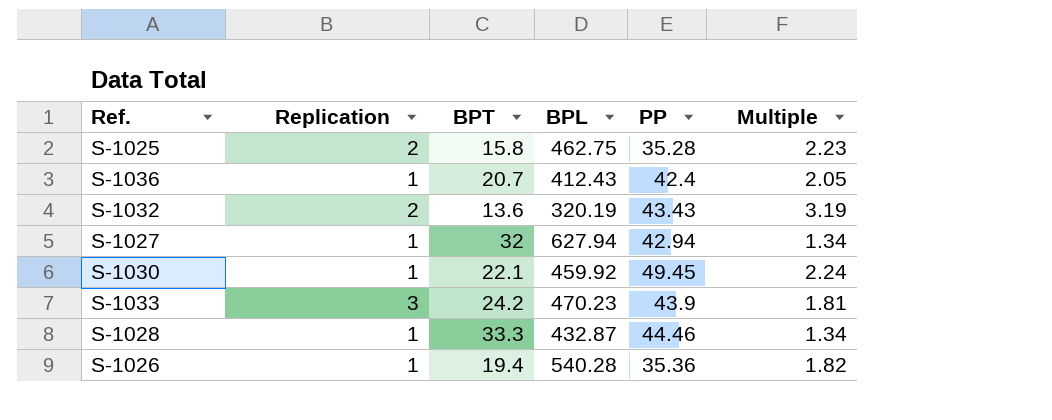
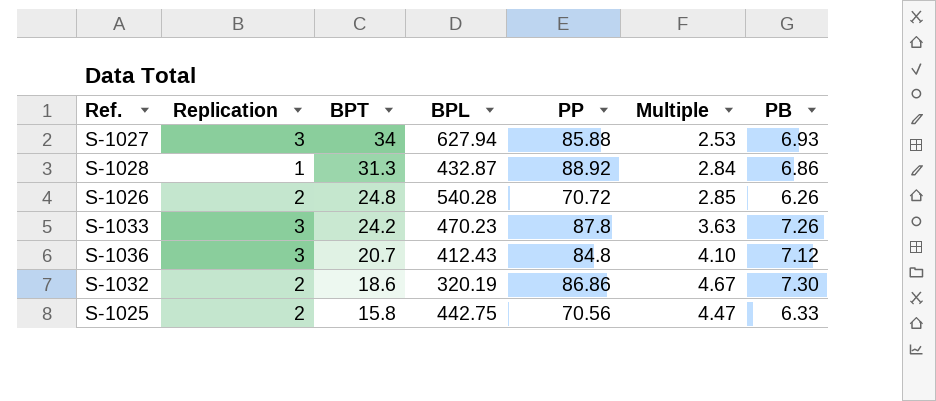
row order: none -> BPT descending
column PB | position: none -> 7
row S-1030: 1 | 22.1 | 459.92 | 49.45 | 2.24 -> none
S-1027 | Replication: 1 -> 3
S-1027 | BPT: 32 -> 34
S-1027 | PP: 42.94 -> 85.88
S-1027 | Multiple: 1.34 -> 2.53
S-1028 | BPT: 33.3 -> 31.3
S-1028 | PP: 44.46 -> 88.92
S-1028 | Multiple: 1.34 -> 2.84
S-1026 | Replication: 1 -> 2
S-1026 | BPT: 19.4 -> 24.8
S-1026 | PP: 35.36 -> 70.72
S-1026 | Multiple: 1.82 -> 2.85
S-1033 | PP: 43.9 -> 87.8
S-1033 | Multiple: 1.81 -> 3.63
S-1036 | Replication: 1 -> 3
S-1036 | PP: 42.4 -> 84.8
S-1036 | Multiple: 2.05 -> 4.10
S-1032 | BPT: 13.6 -> 18.6
S-1032 | PP: 43.43 -> 86.86
S-1032 | Multiple: 3.19 -> 4.67
S-1025 | BPL: 462.75 -> 442.75
S-1025 | PP: 35.28 -> 70.56
S-1025 | Multiple: 2.23 -> 4.47

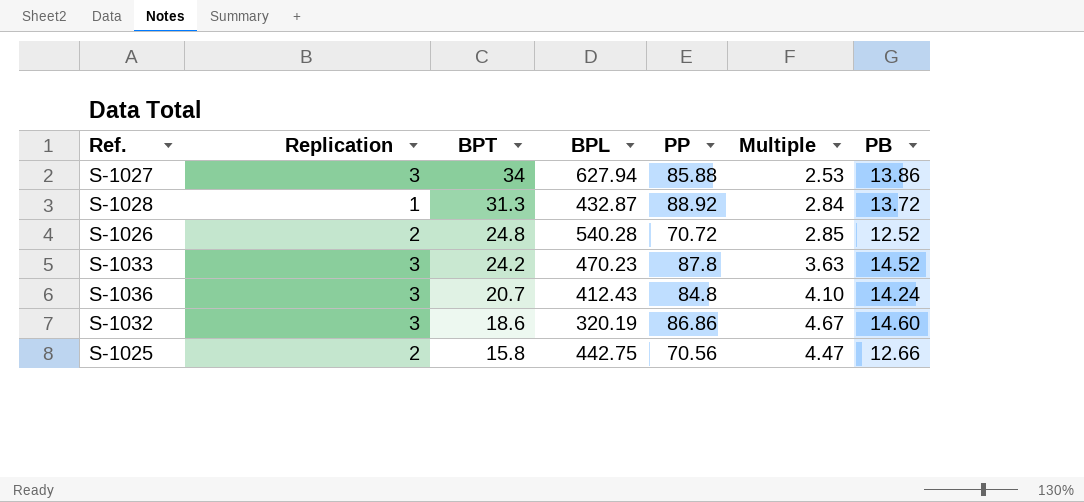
S-1027 | PB: 6.93 -> 13.86
S-1028 | PB: 6.86 -> 13.72
S-1026 | PB: 6.26 -> 12.52
S-1033 | PB: 7.26 -> 14.52
S-1036 | PB: 7.12 -> 14.24
S-1032 | Replication: 2 -> 3
S-1032 | PB: 7.30 -> 14.60
S-1025 | PB: 6.33 -> 12.66

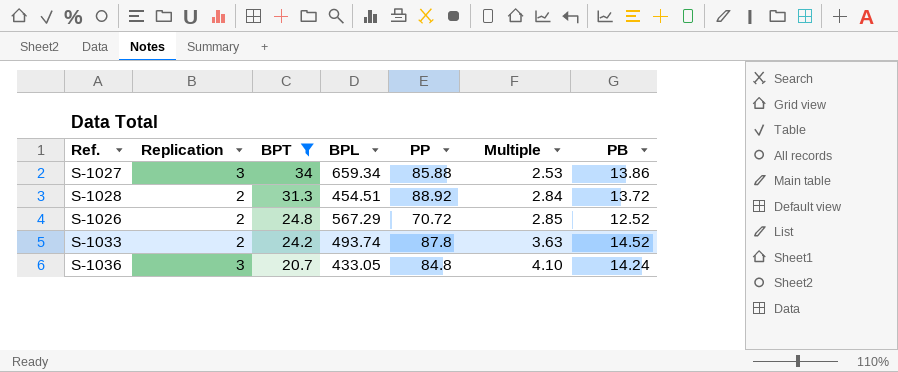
filter: none -> BPT >= 20.7
S-1027 | BPL: 627.94 -> 659.34
S-1028 | Replication: 1 -> 2
S-1028 | BPL: 432.87 -> 454.51
S-1026 | BPL: 540.28 -> 567.29
S-1033 | Replication: 3 -> 2
S-1033 | BPL: 470.23 -> 493.74
S-1036 | BPL: 412.43 -> 433.05

